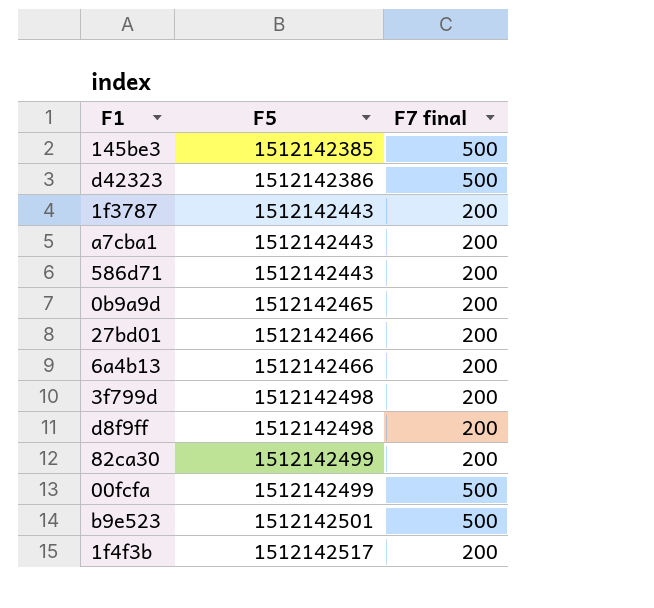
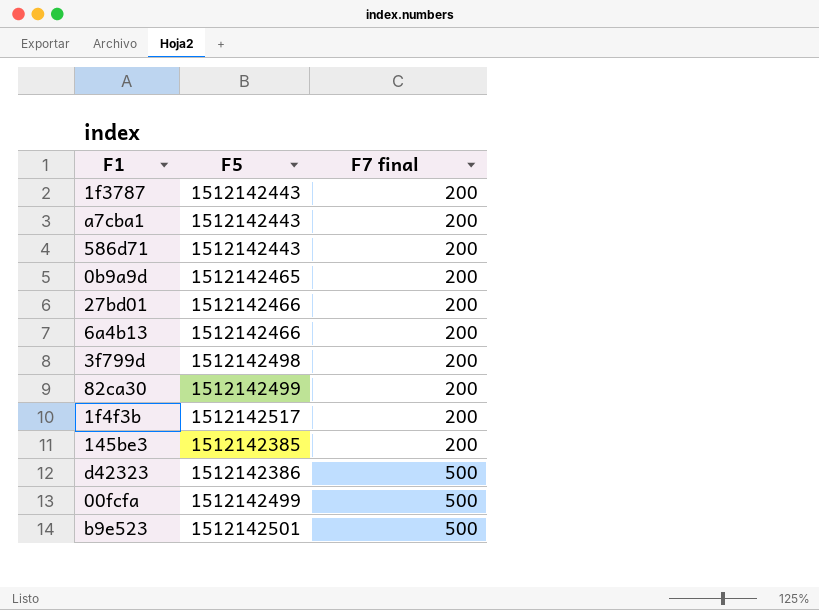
row order: F5 ascending -> F7 final ascending
row d8f9ff: 1512142498 | 200 -> none
145be3 | F7 final: 500 -> 200

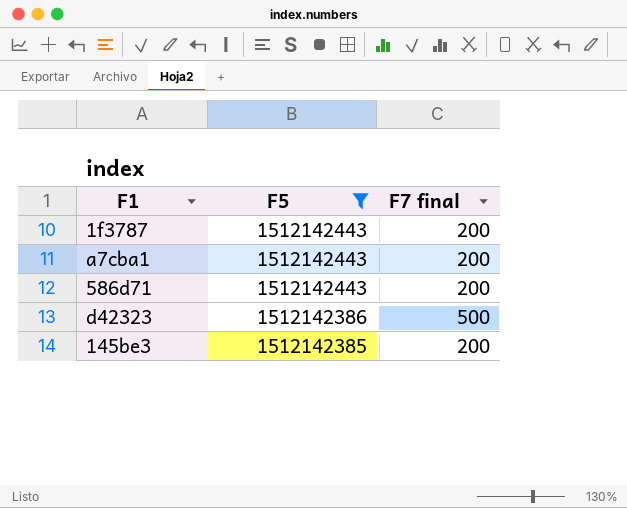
filter: none -> F5 <= 1512142443
row order: F7 final ascending -> F5 descending

